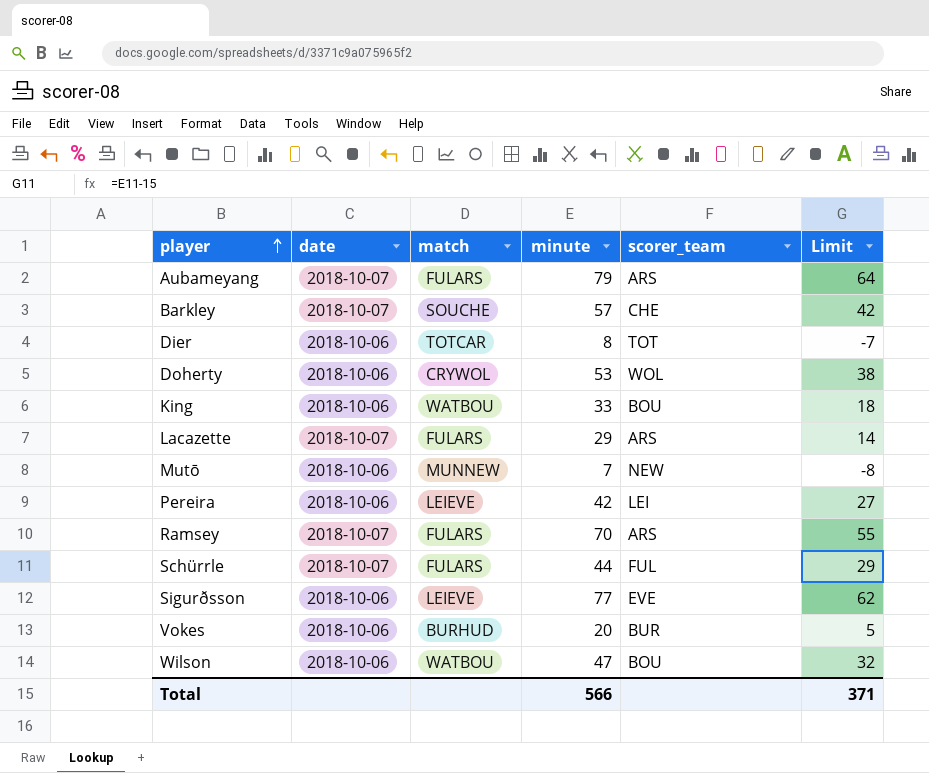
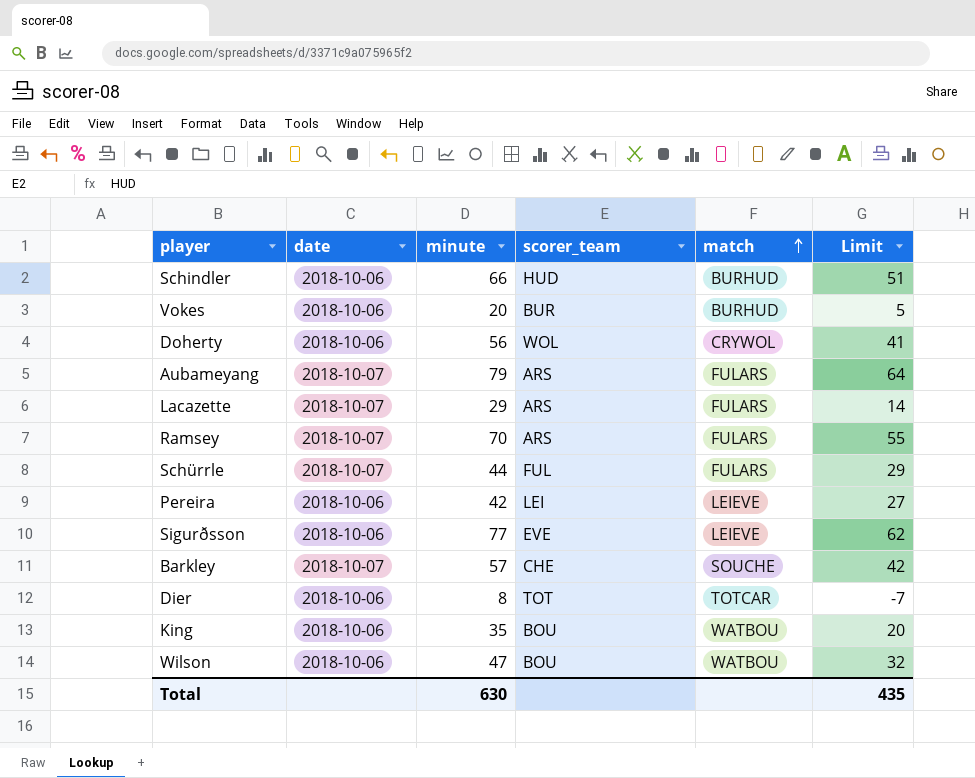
row order: player ascending -> match ascending
column match | position: 3 -> 5
row Mutō: 2018-10-06 | MUNNEW | 7 | NEW | -8 -> none
row Schindler: none -> 2018-10-06 | 66 | HUD | BURHUD | 51
Doherty | minute: 53 -> 56
Doherty | Limit: 38 -> 41
King | minute: 33 -> 35
King | Limit: 18 -> 20
Total | minute: 566 -> 630
Total | Limit: 371 -> 435

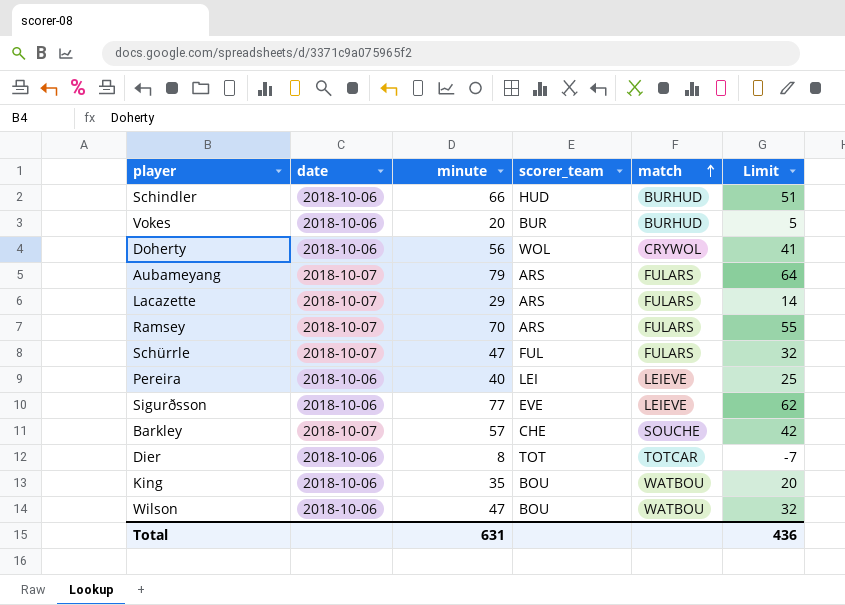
Schürrle | minute: 44 -> 47
Schürrle | Limit: 29 -> 32
Pereira | minute: 42 -> 40
Pereira | Limit: 27 -> 25
Total | minute: 630 -> 631
Total | Limit: 435 -> 436

